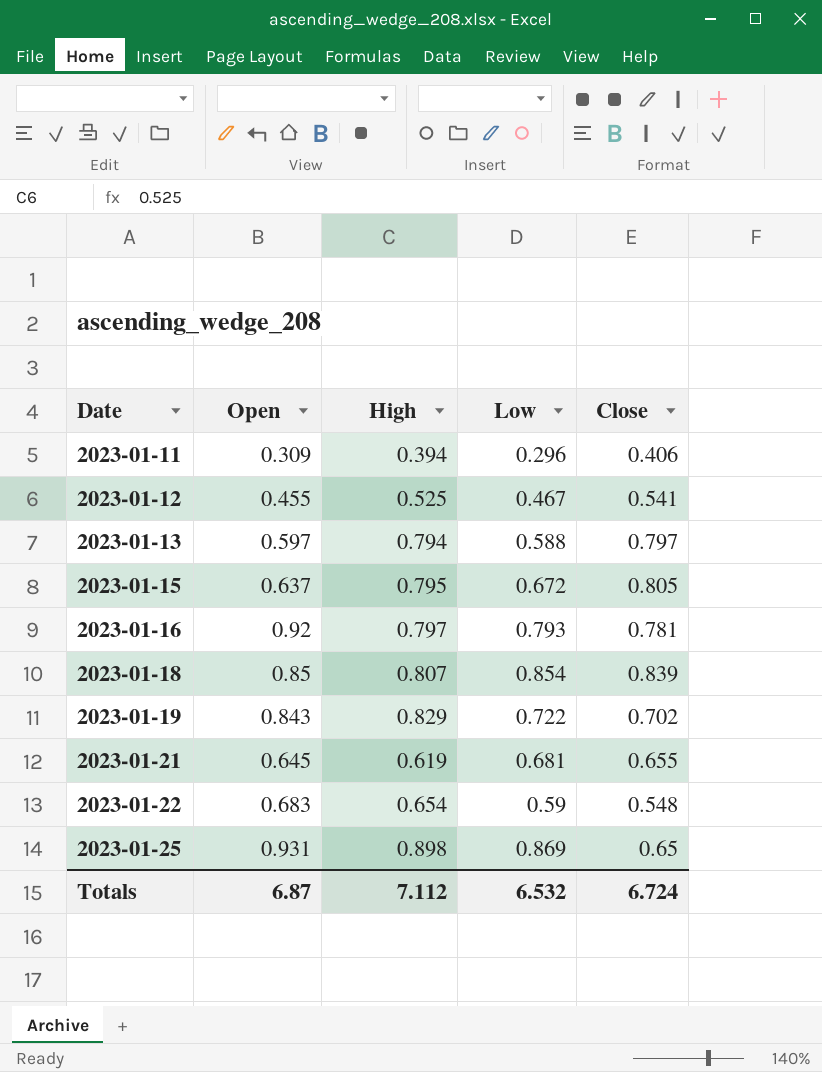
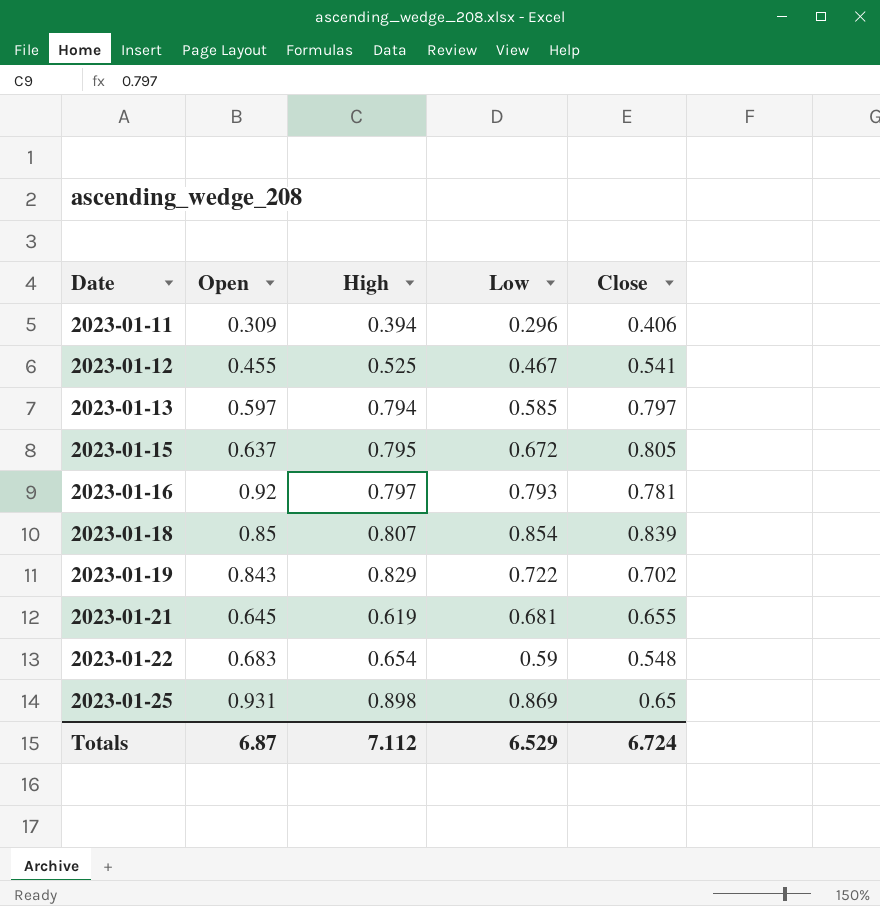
2023-01-13 | Low: 0.588 -> 0.585
Totals | Low: 6.532 -> 6.529

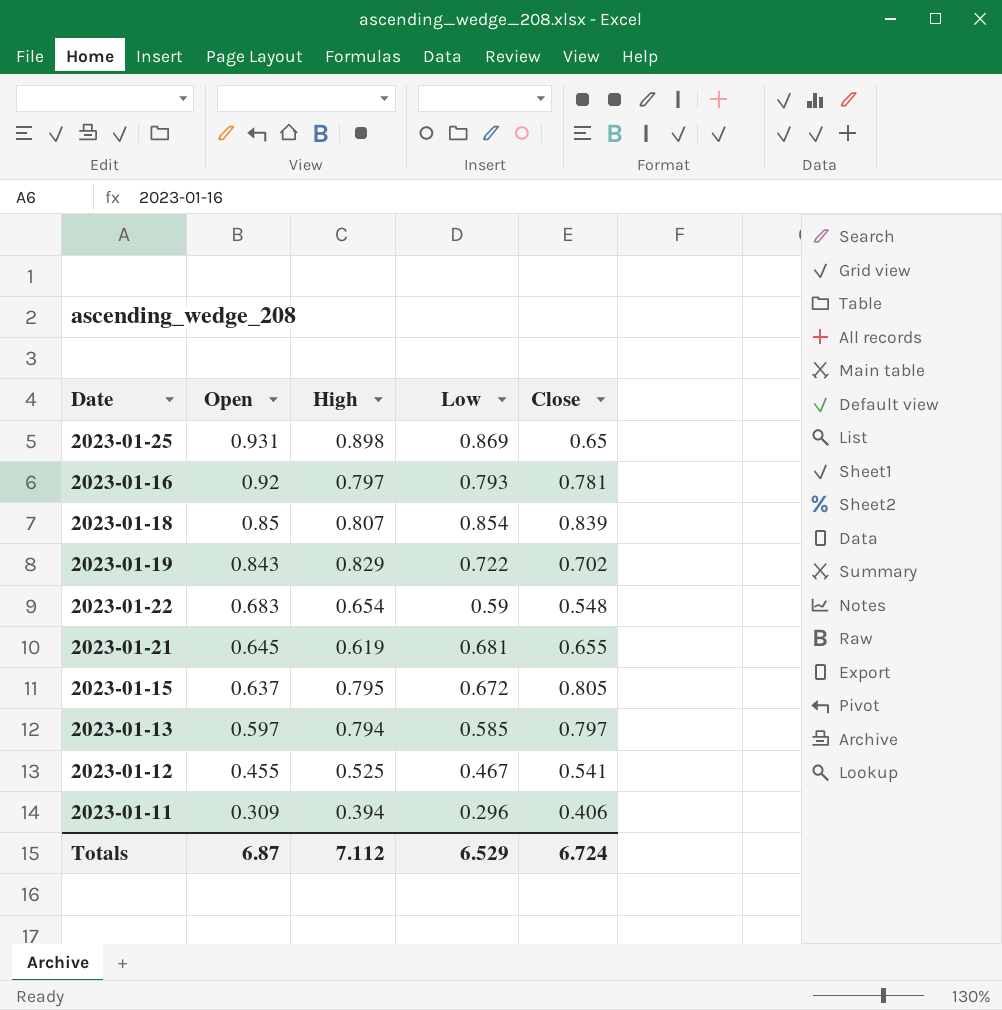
row order: Date ascending -> Open descending

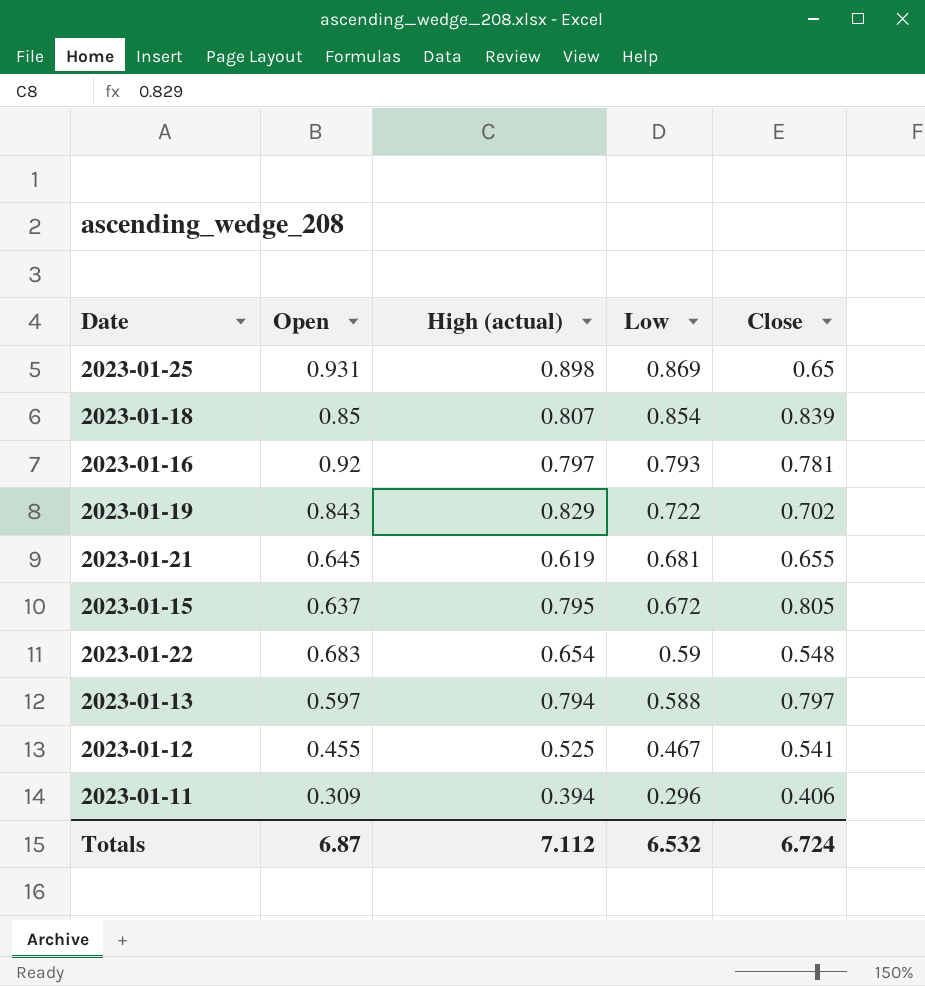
row order: Open descending -> Low descending
column name: High -> High (actual)
2023-01-13 | Low: 0.585 -> 0.588
Totals | Low: 6.529 -> 6.532

